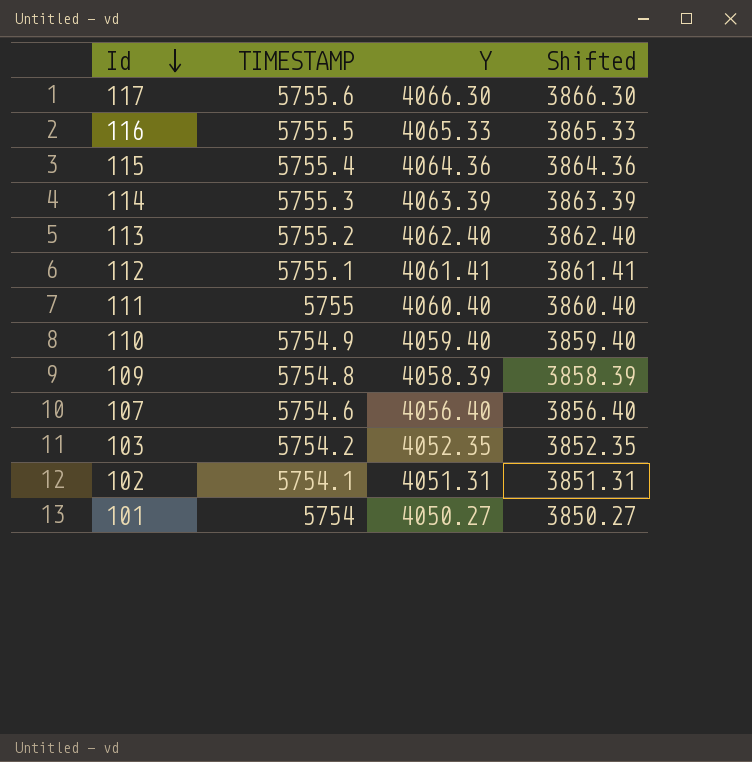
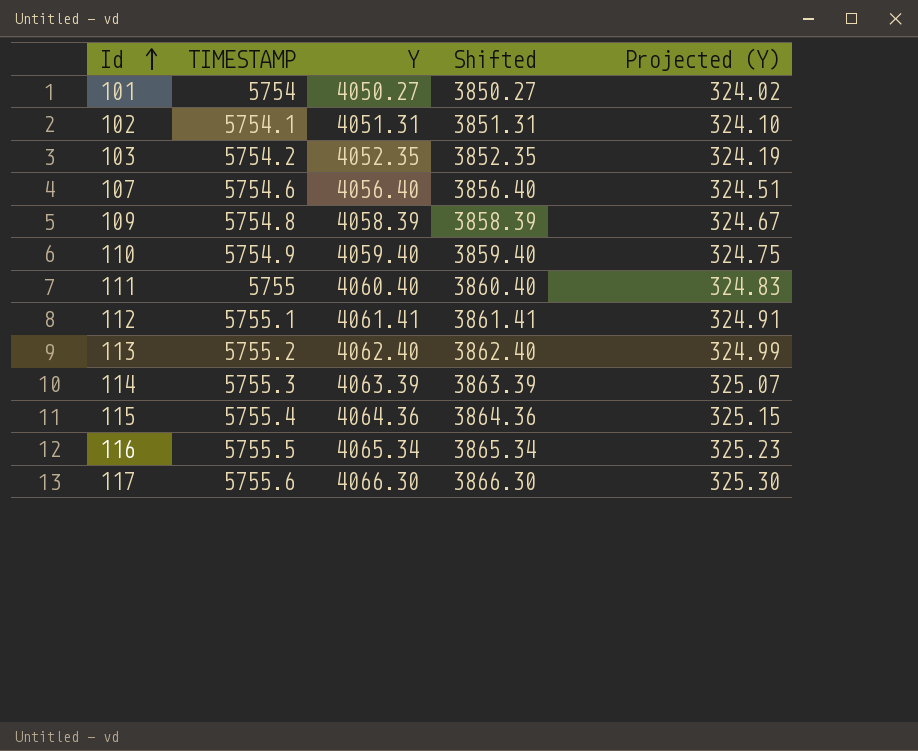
row order: Id descending -> Id ascending
column Projected (Y) | formula: none -> [Y] * 0.08
116 | Y: 4065.33 -> 4065.34
116 | Shifted: 3865.33 -> 3865.34

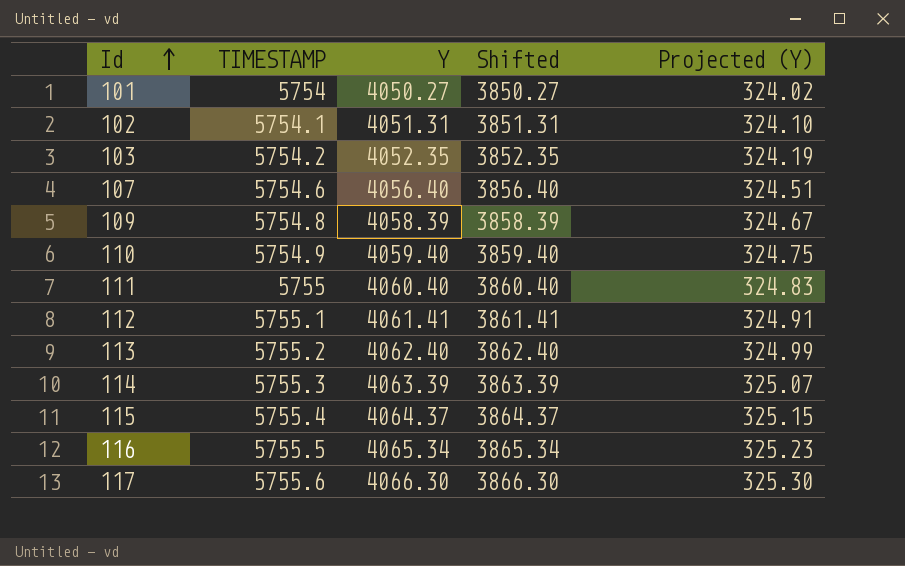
115 | Y: 4064.36 -> 4064.37
115 | Shifted: 3864.36 -> 3864.37

